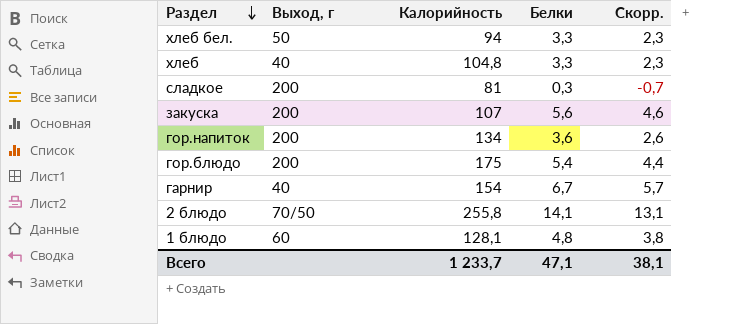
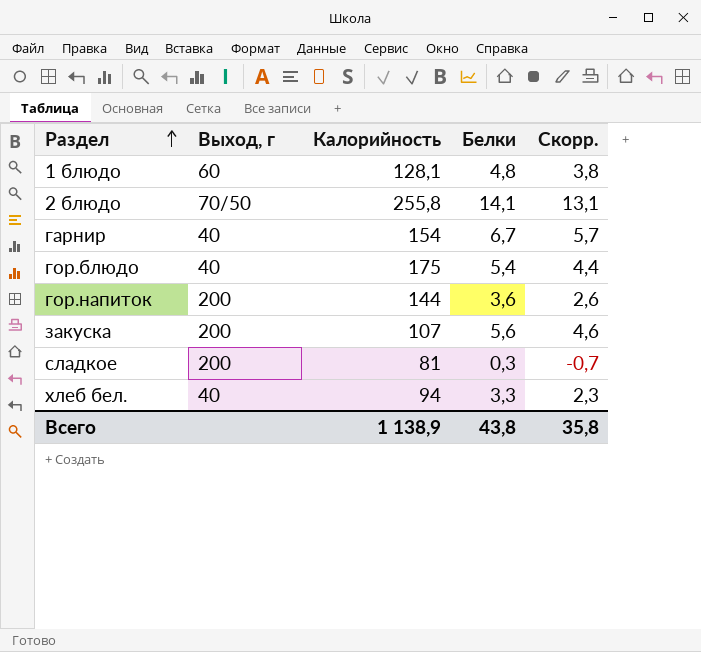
row order: Раздел descending -> Раздел ascending
row хлеб: 40 | 104,8 | 3,3 | 2,3 -> none
гор.блюдо | Выход, г: 200 -> 40
гор.напиток | Калорийность: 134 -> 144
хлеб бел. | Выход, г: 50 -> 40
Всего | Калорийность: 1 233,7 -> 1 138,9
Всего | Белки: 47,1 -> 43,8
Всего | Скорр.: 38,1 -> 35,8

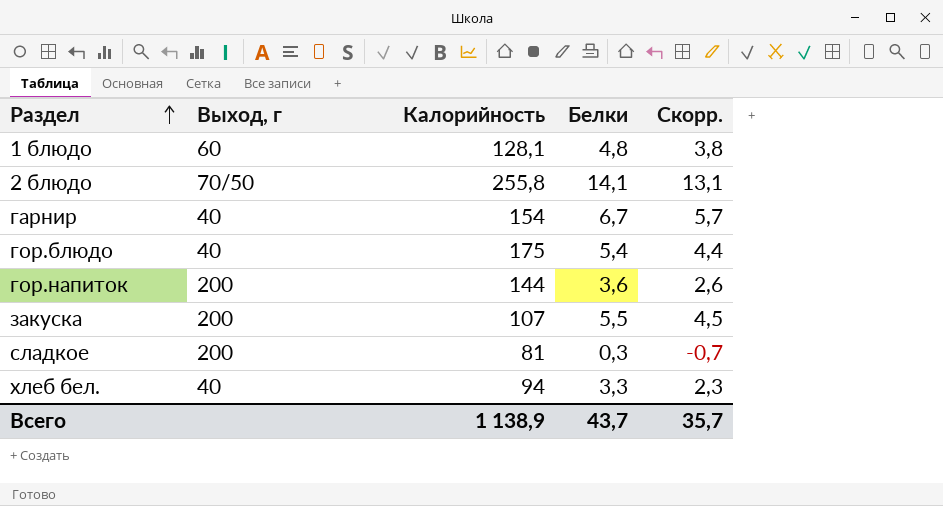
закуска | Белки: 5,6 -> 5,5
закуска | Скорр.: 4,6 -> 4,5
Всего | Белки: 43,8 -> 43,7
Всего | Скорр.: 35,8 -> 35,7

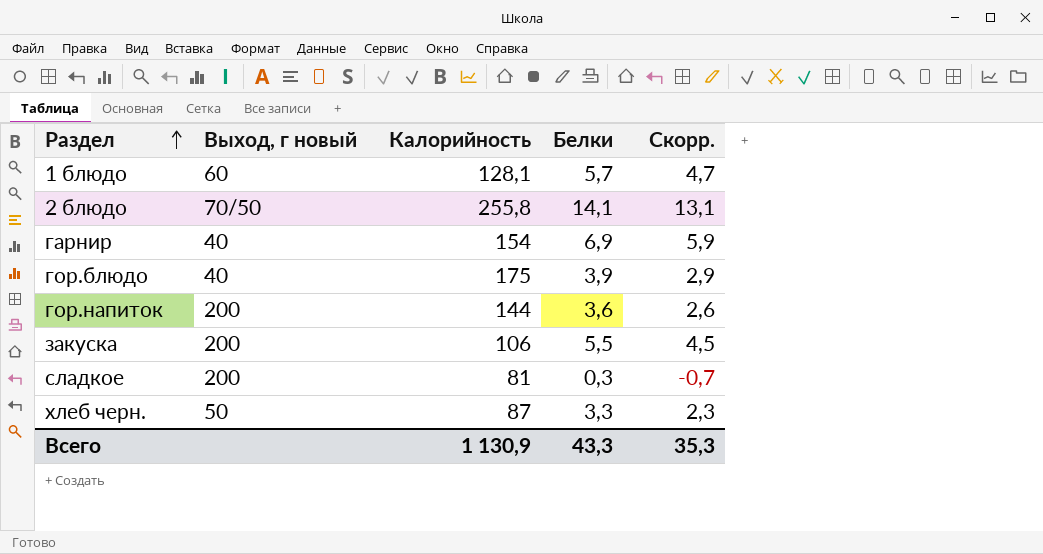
column name: Выход, г -> Выход, г новый
row хлеб бел.: 40 | 94 | 3,3 | 2,3 -> none
1 блюдо | Белки: 4,8 -> 5,7
1 блюдо | Скорр.: 3,8 -> 4,7
гарнир | Белки: 6,7 -> 6,9
гарнир | Скорр.: 5,7 -> 5,9
гор.блюдо | Белки: 5,4 -> 3,9
гор.блюдо | Скорр.: 4,4 -> 2,9
закуска | Калорийность: 107 -> 106
row хлеб черн.: none -> 50 | 87 | 3,3 | 2,3
Всего | Калорийность: 1 138,9 -> 1 130,9
Всего | Белки: 43,7 -> 43,3
Всего | Скорр.: 35,7 -> 35,3

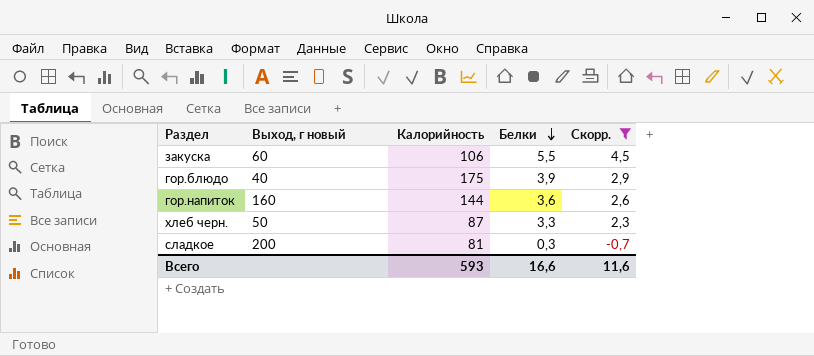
filter: none -> Скорр. <= 4,5
row order: Раздел ascending -> Белки descending
закуска | Выход, г новый: 200 -> 60
гор.напиток | Выход, г новый: 200 -> 160
Всего | Калорийность: 1 130,9 -> 593
Всего | Белки: 43,3 -> 16,6
Всего | Скорр.: 35,3 -> 11,6

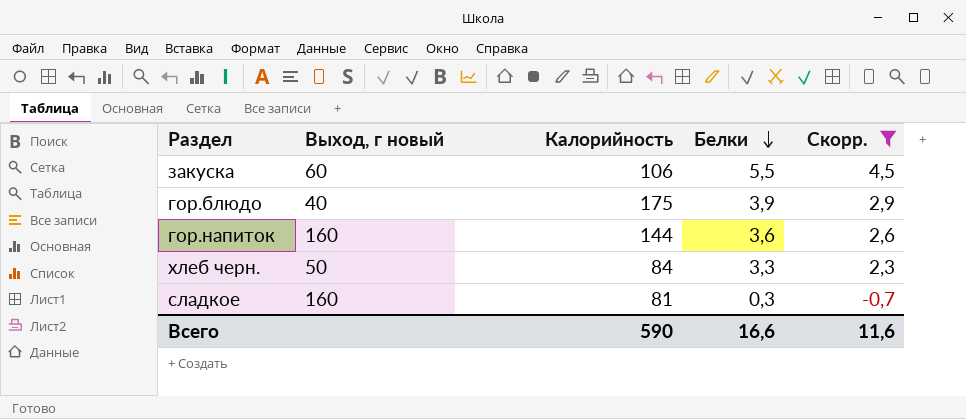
хлеб черн. | Калорийность: 87 -> 84
сладкое | Выход, г новый: 200 -> 160
Всего | Калорийность: 593 -> 590

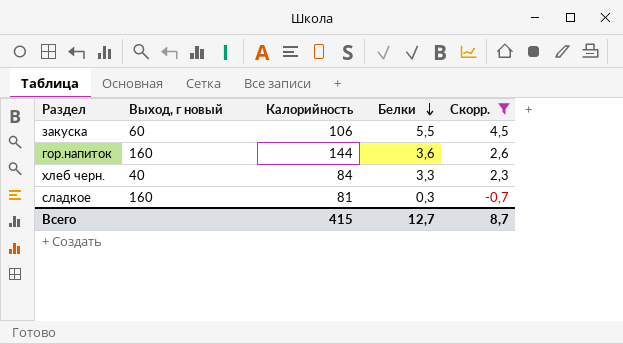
row гор.блюдо: 40 | 175 | 3,9 | 2,9 -> none
хлеб черн. | Выход, г новый: 50 -> 40
Всего | Калорийность: 590 -> 415
Всего | Белки: 16,6 -> 12,7
Всего | Скорр.: 11,6 -> 8,7

